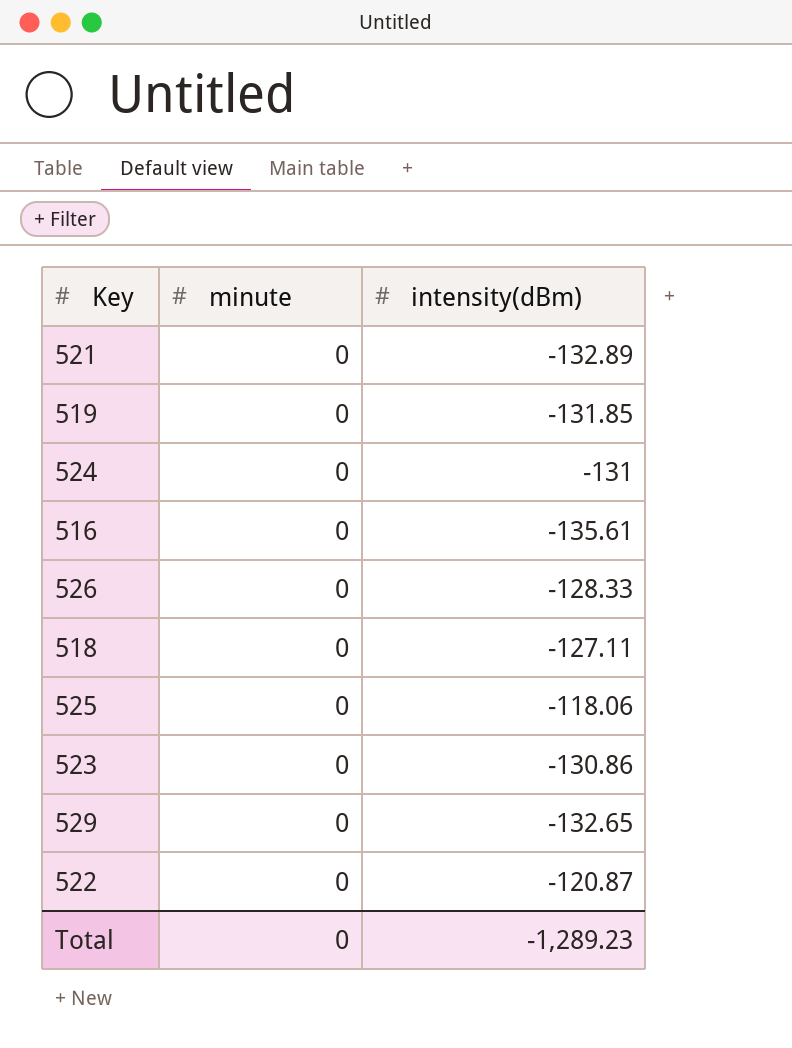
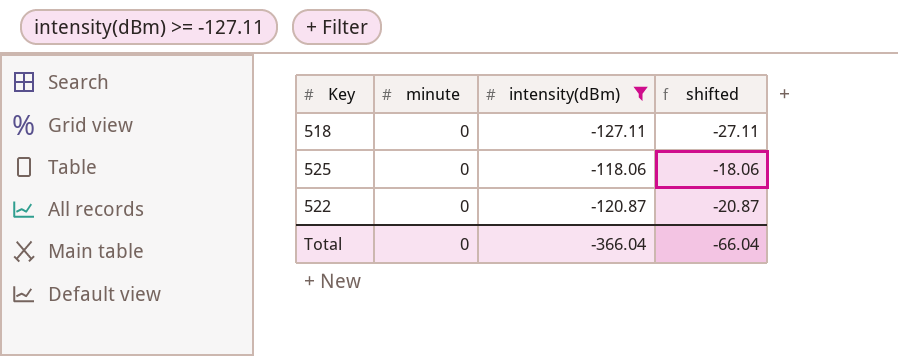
filter: none -> intensity(dBm) >= -127.11
column shifted | formula: none -> [intensity(dBm)] + 100
Total | intensity(dBm): -1,289.23 -> -366.04

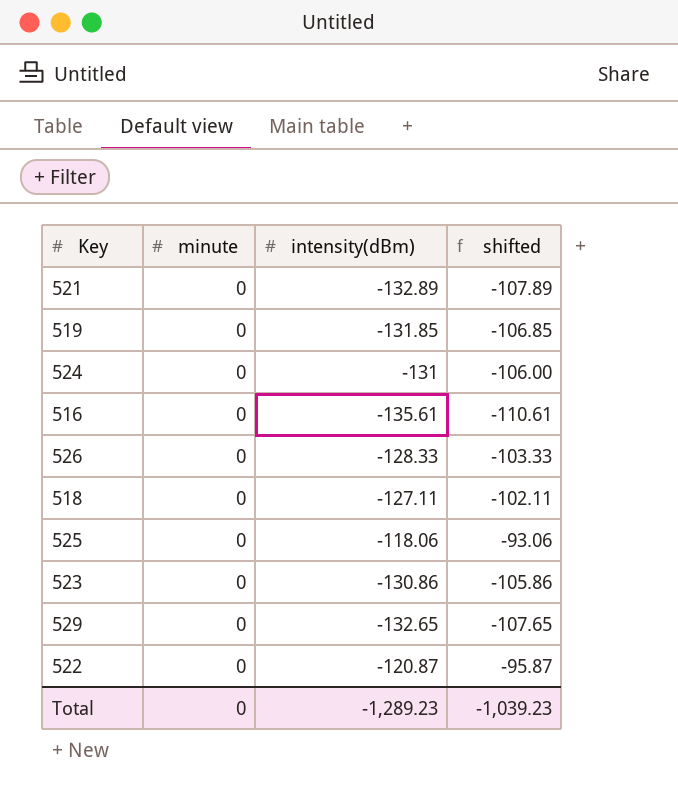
filter: intensity(dBm) >= -127.11 -> none
column shifted | formula: [intensity(dBm)] + 100 -> [intensity(dBm)] + 25
Total | intensity(dBm): -366.04 -> -1,289.23
Total | shifted: -66.04 -> -1,039.23

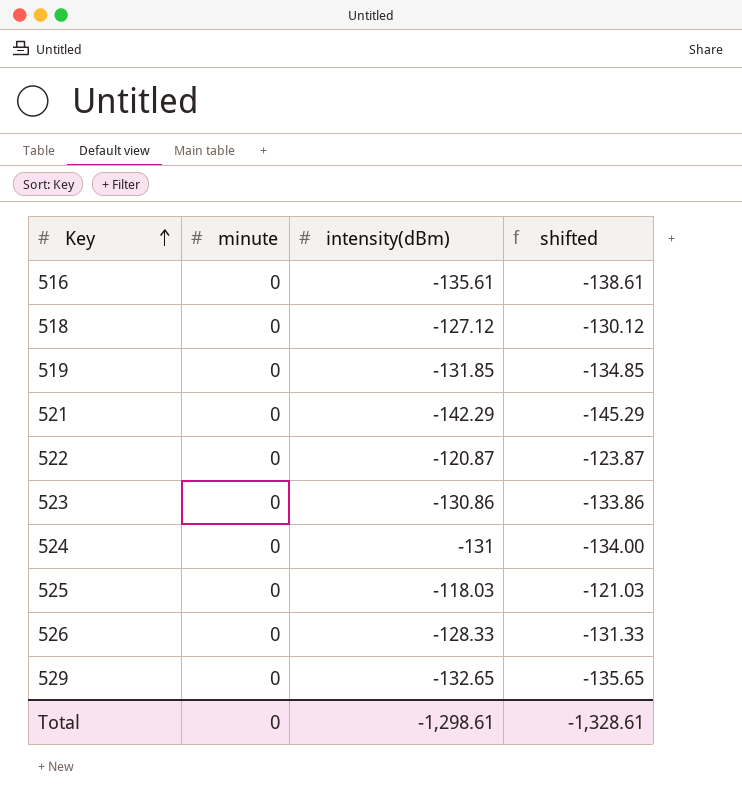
row order: none -> Key ascending
column shifted | formula: [intensity(dBm)] + 25 -> [intensity(dBm)] - 3
518 | intensity(dBm): -127.11 -> -127.12
521 | intensity(dBm): -132.89 -> -142.29
525 | intensity(dBm): -118.06 -> -118.03
Total | intensity(dBm): -1,289.23 -> -1,298.61
Total | shifted: -1,039.23 -> -1,328.61

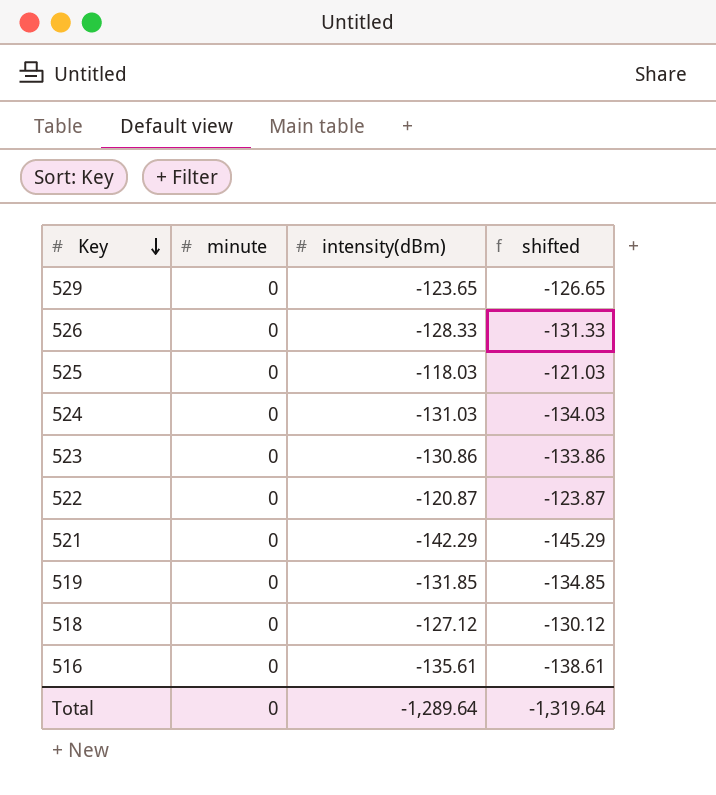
row order: Key ascending -> Key descending
529 | intensity(dBm): -132.65 -> -123.65
529 | shifted: -135.65 -> -126.65
524 | intensity(dBm): -131 -> -131.03
524 | shifted: -134.00 -> -134.03
Total | intensity(dBm): -1,298.61 -> -1,289.64
Total | shifted: -1,328.61 -> -1,319.64

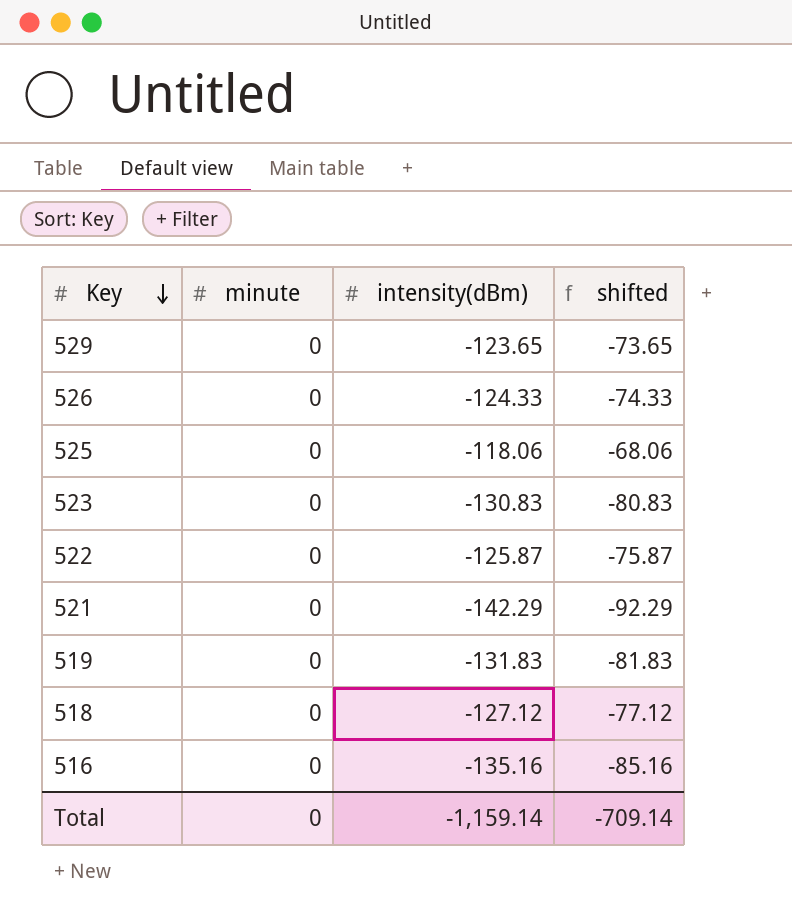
column shifted | formula: [intensity(dBm)] - 3 -> [intensity(dBm)] + 50
row 524: 0 | -131.03 | -134.03 -> none
526 | intensity(dBm): -128.33 -> -124.33
525 | intensity(dBm): -118.03 -> -118.06
523 | intensity(dBm): -130.86 -> -130.83
522 | intensity(dBm): -120.87 -> -125.87
519 | intensity(dBm): -131.85 -> -131.83
516 | intensity(dBm): -135.61 -> -135.16
Total | intensity(dBm): -1,289.64 -> -1,159.14
Total | shifted: -1,319.64 -> -709.14

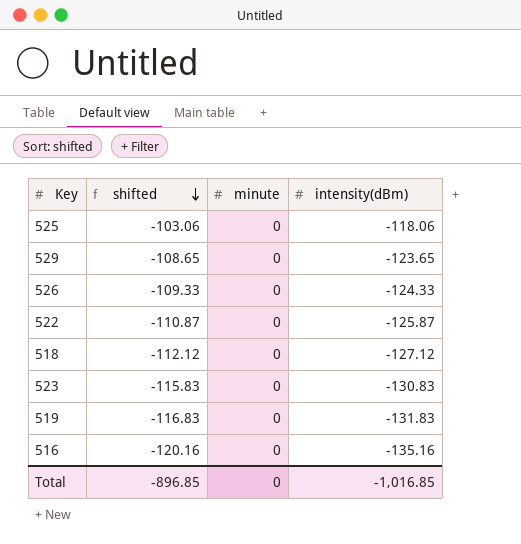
row order: Key descending -> shifted descending
column shifted | formula: [intensity(dBm)] + 50 -> [intensity(dBm)] + 15
column shifted | position: 4 -> 2
row 521: 0 | -142.29 | -92.29 -> none
Total | shifted: -709.14 -> -896.85
Total | intensity(dBm): -1,159.14 -> -1,016.85

